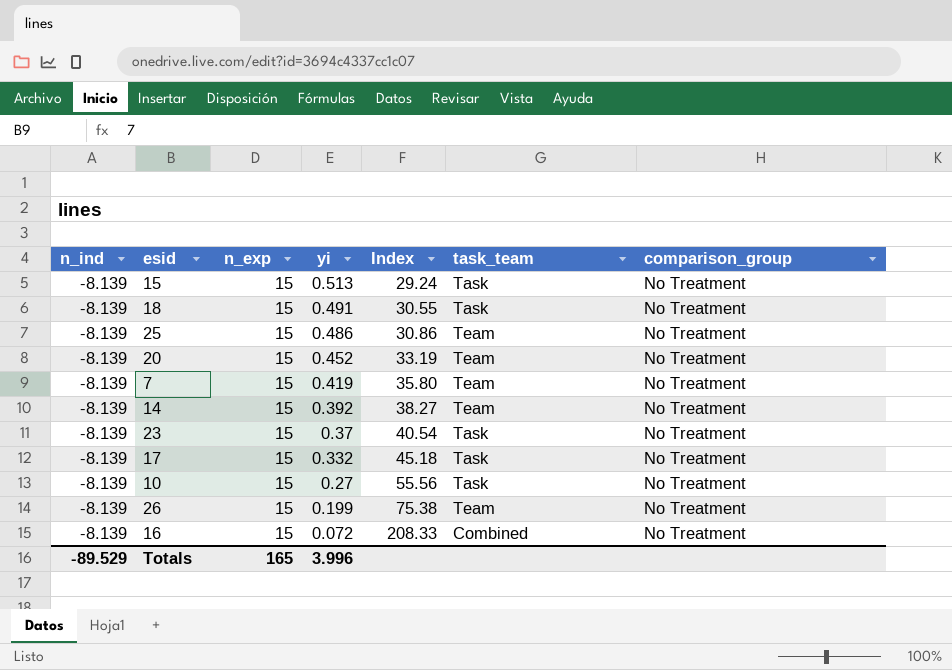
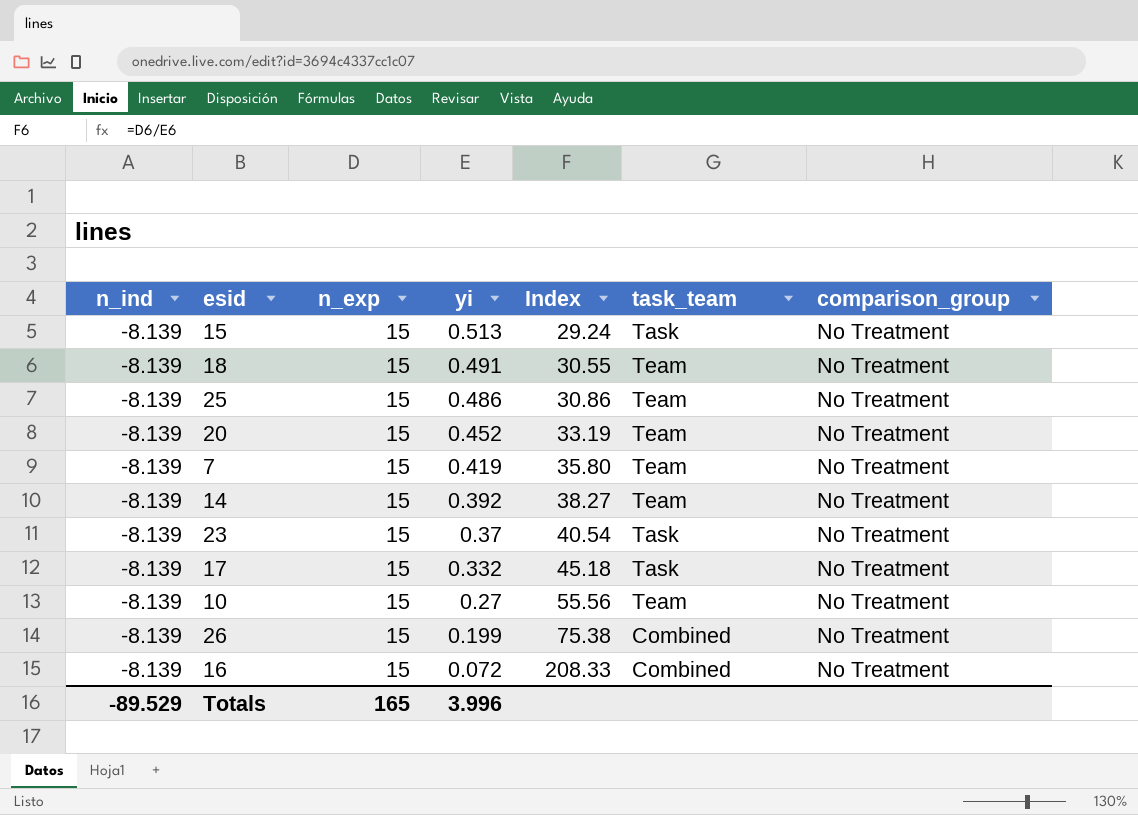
18 | task_team: Task -> Team
10 | task_team: Task -> Team
26 | task_team: Team -> Combined

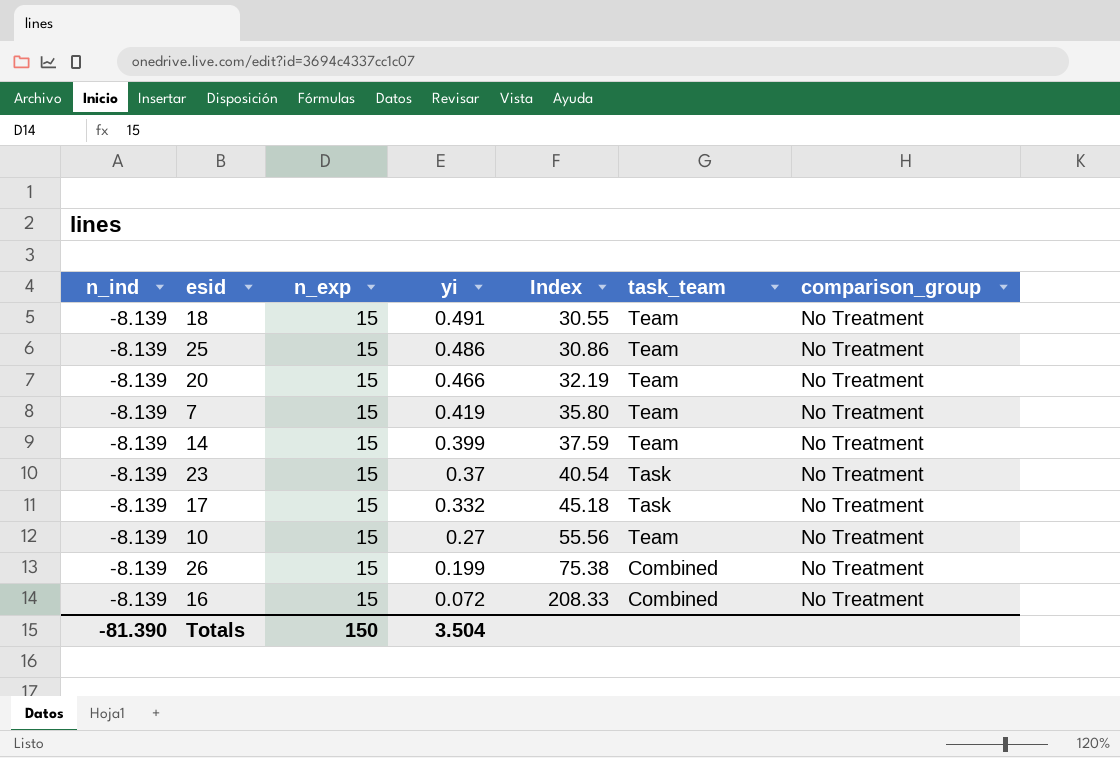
row 15: -8.139 | 15 | 0.513 | 29.24 | Task | No Treatment -> none
20 | yi: 0.452 -> 0.466
20 | Index: 33.19 -> 32.19
14 | yi: 0.392 -> 0.399
14 | Index: 38.27 -> 37.59
Totals | n_ind: -89.529 -> -81.390
Totals | n_exp: 165 -> 150
Totals | yi: 3.996 -> 3.504

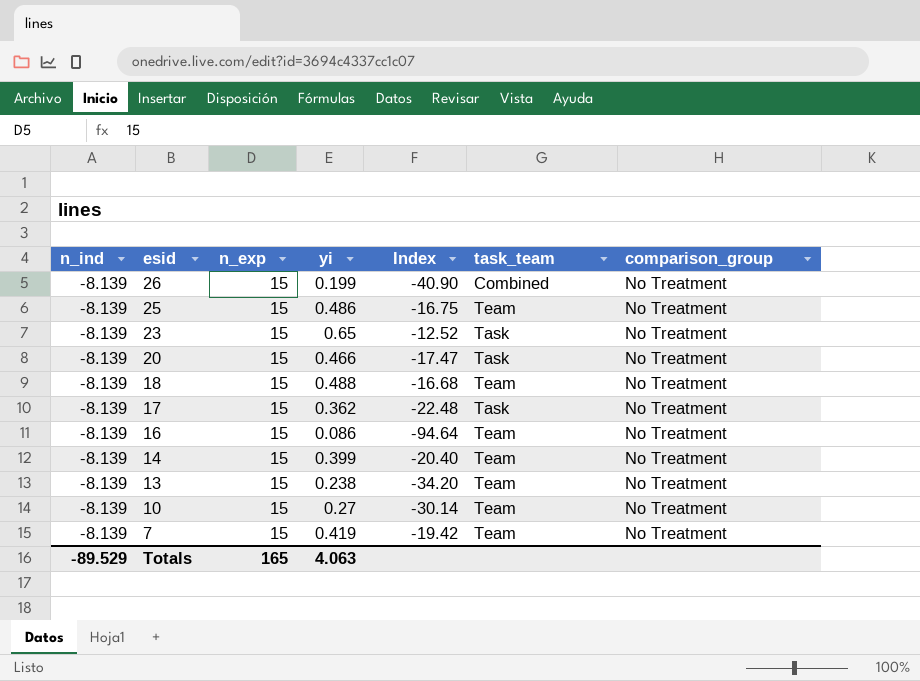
row order: yi descending -> esid descending
column Index | formula: [n_exp] / [yi] -> [n_ind] / [yi]
23 | yi: 0.37 -> 0.65
20 | task_team: Team -> Task
18 | yi: 0.491 -> 0.488
17 | yi: 0.332 -> 0.362
16 | yi: 0.072 -> 0.086
16 | task_team: Combined -> Team
row 13: none -> -8.139 | 15 | 0.238 | -34.20 | Team | No Treatment
Totals | n_ind: -81.390 -> -89.529
Totals | n_exp: 150 -> 165
Totals | yi: 3.504 -> 4.063

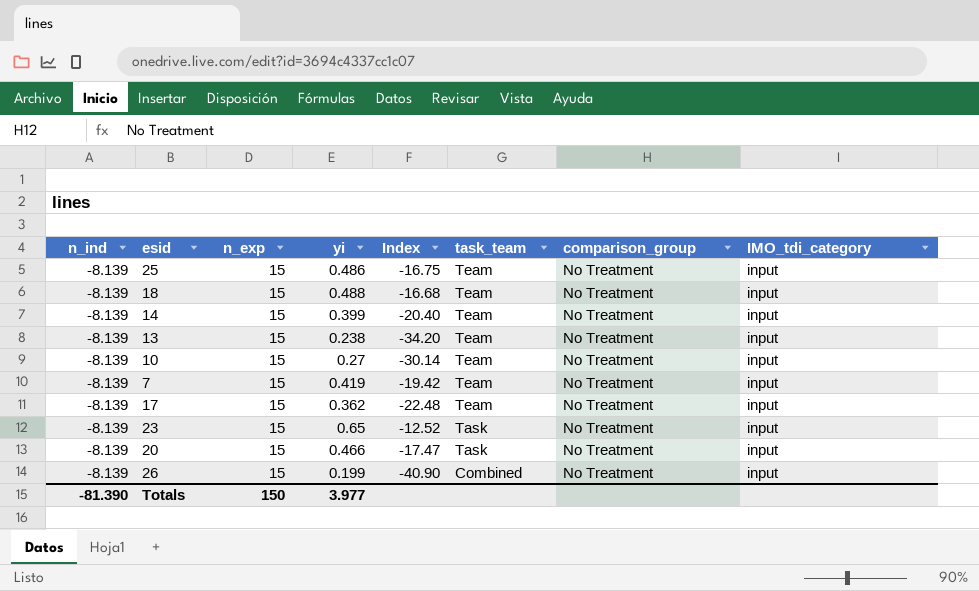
row order: esid descending -> task_team descending
column IMO_tdi_category | position: none -> 8
row 16: -8.139 | 15 | 0.086 | -94.64 | Team | No Treatment -> none
17 | task_team: Task -> Team
Totals | n_ind: -89.529 -> -81.390
Totals | n_exp: 165 -> 150
Totals | yi: 4.063 -> 3.977

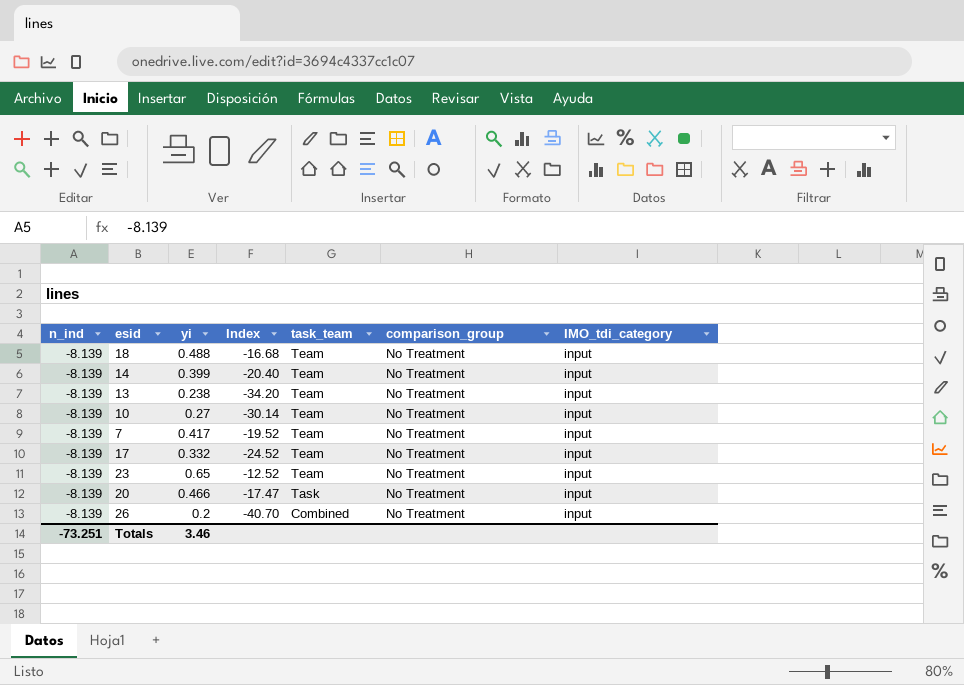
column n_exp | position: 3 -> none
row 25: -8.139 | 15 | 0.486 | -16.75 | Team | No Treatment | input -> none
7 | yi: 0.419 -> 0.417
7 | Index: -19.42 -> -19.52
17 | yi: 0.362 -> 0.332
17 | Index: -22.48 -> -24.52
23 | task_team: Task -> Team
26 | yi: 0.199 -> 0.2
26 | Index: -40.90 -> -40.70
Totals | n_ind: -81.390 -> -73.251
Totals | yi: 3.977 -> 3.46

